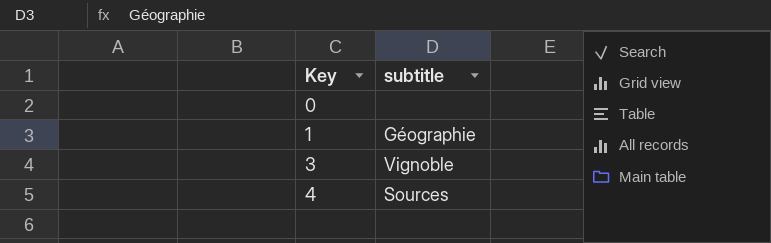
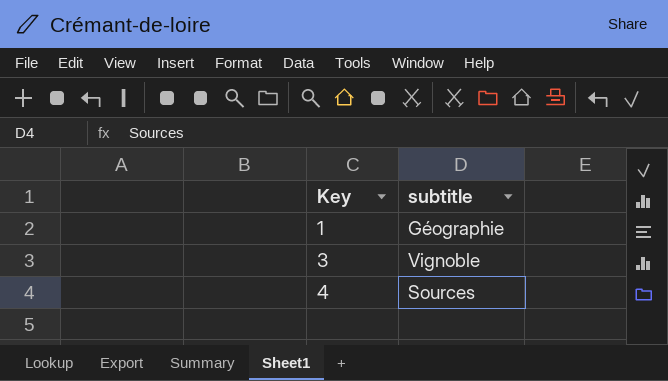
row 0: none -> none

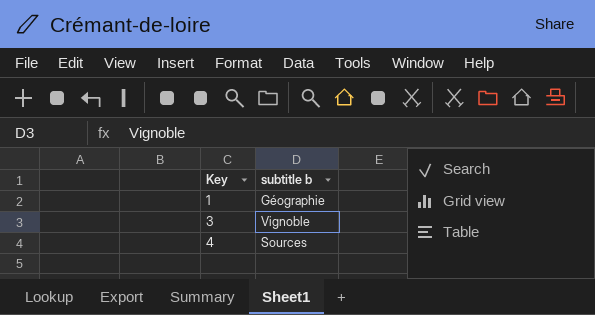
column name: subtitle -> subtitle b

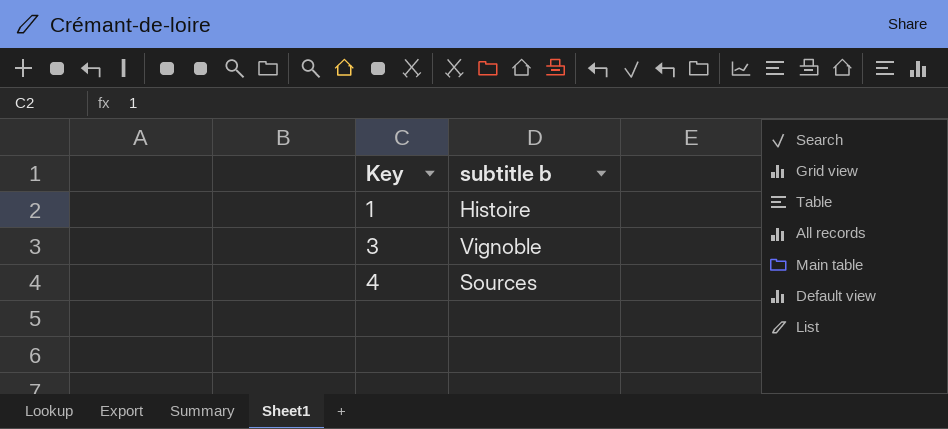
1 | subtitle b: Géographie -> Histoire

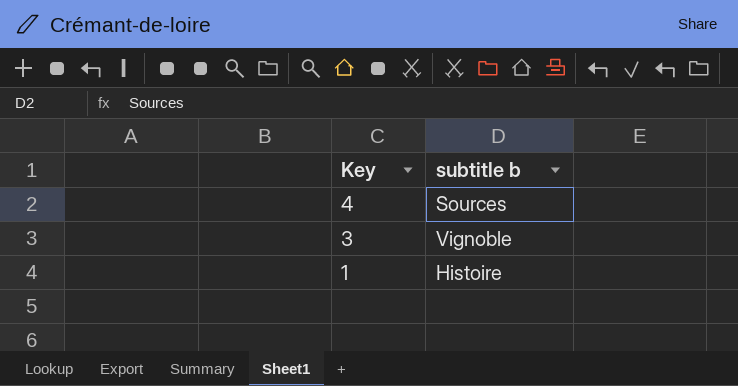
row order: Key ascending -> Key descending

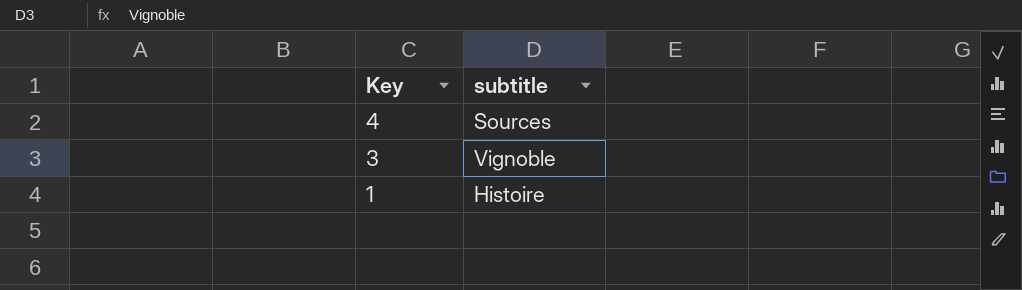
column name: subtitle b -> subtitle

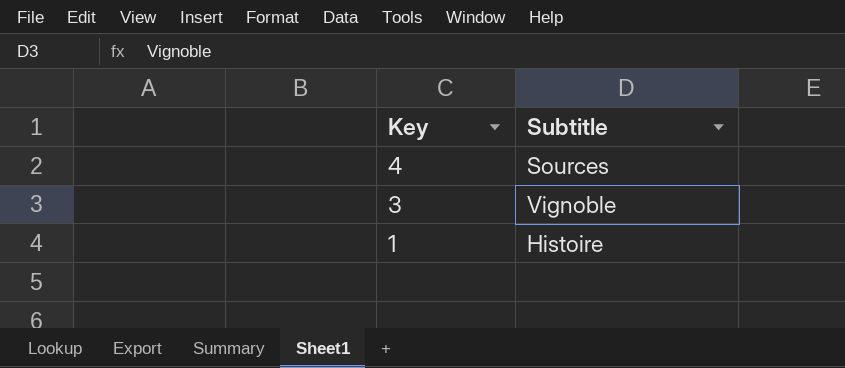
column name: subtitle -> Subtitle

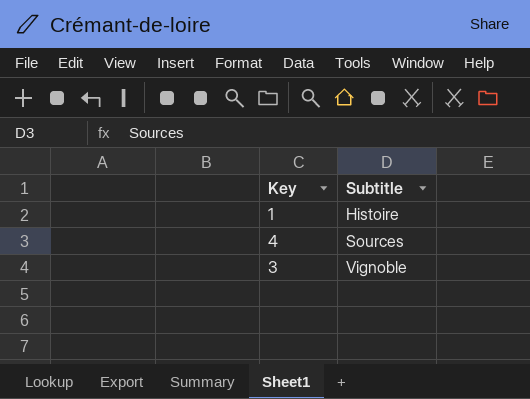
row order: Key descending -> Subtitle ascending

